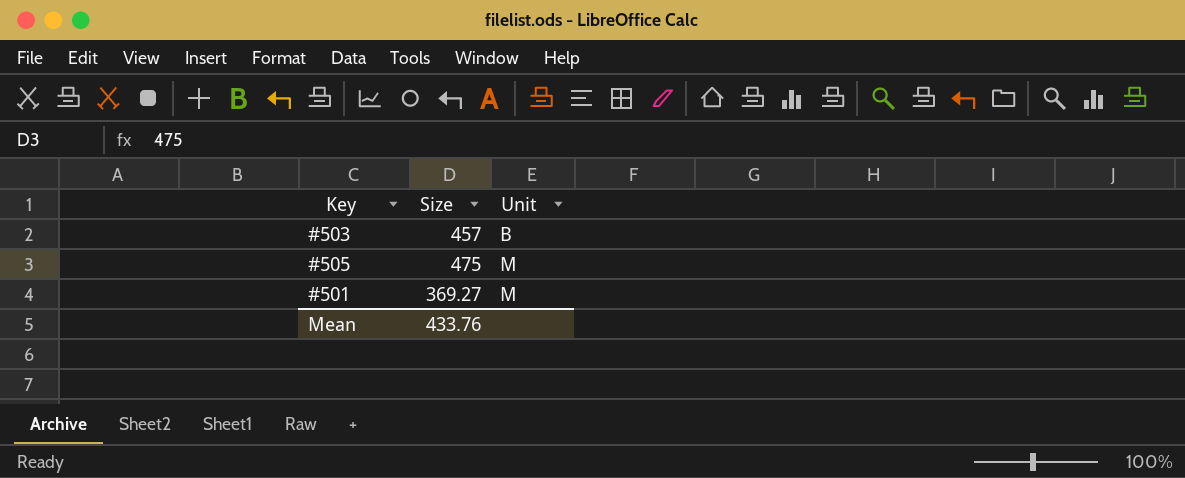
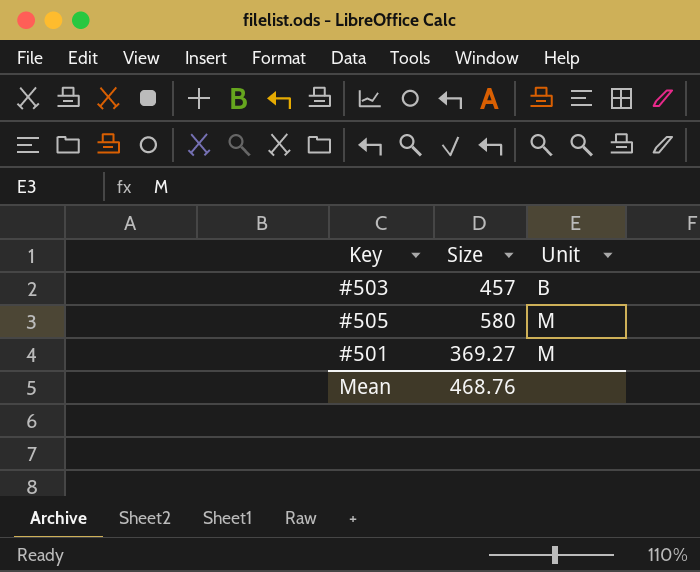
#505 | Size: 475 -> 580
Mean | Size: 433.76 -> 468.76

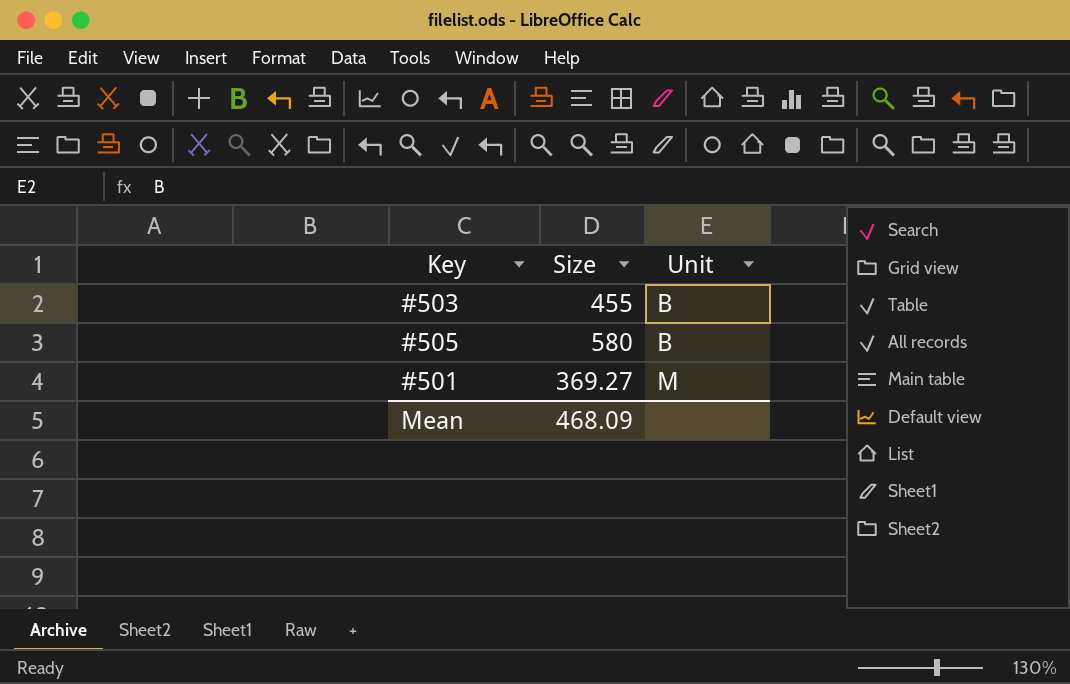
#503 | Size: 457 -> 455
#505 | Unit: M -> B
Mean | Size: 468.76 -> 468.09

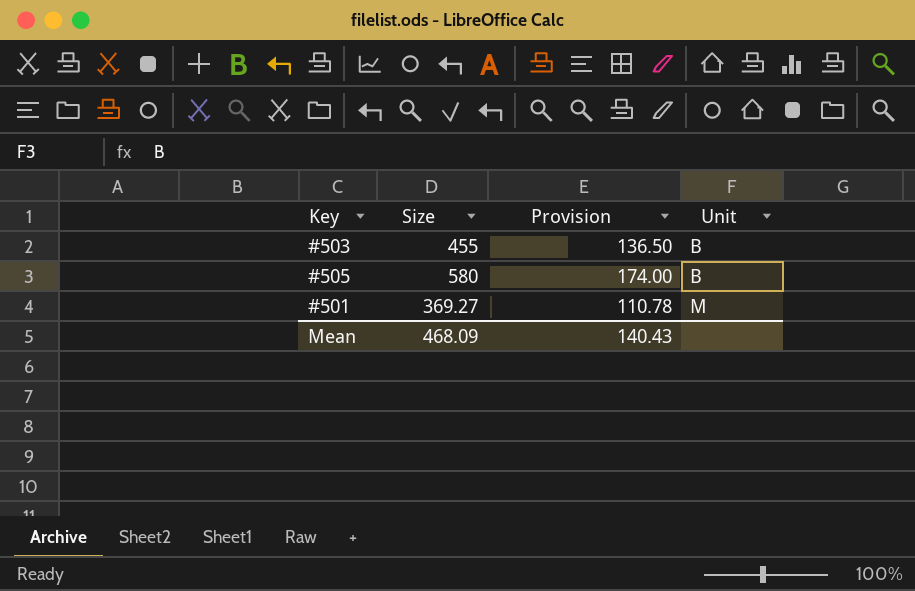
column Provision | formula: none -> [Size] * 0.3

